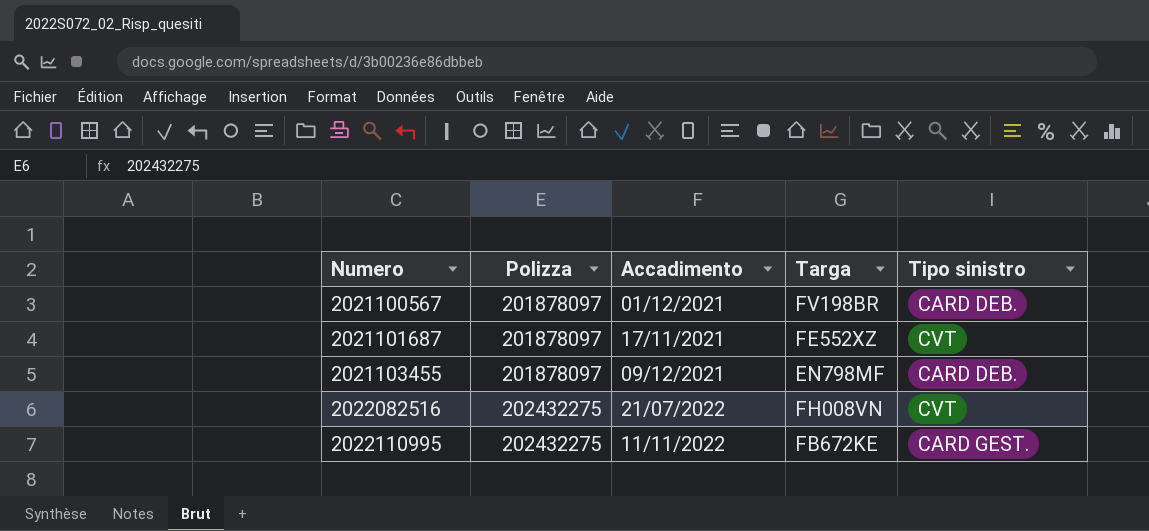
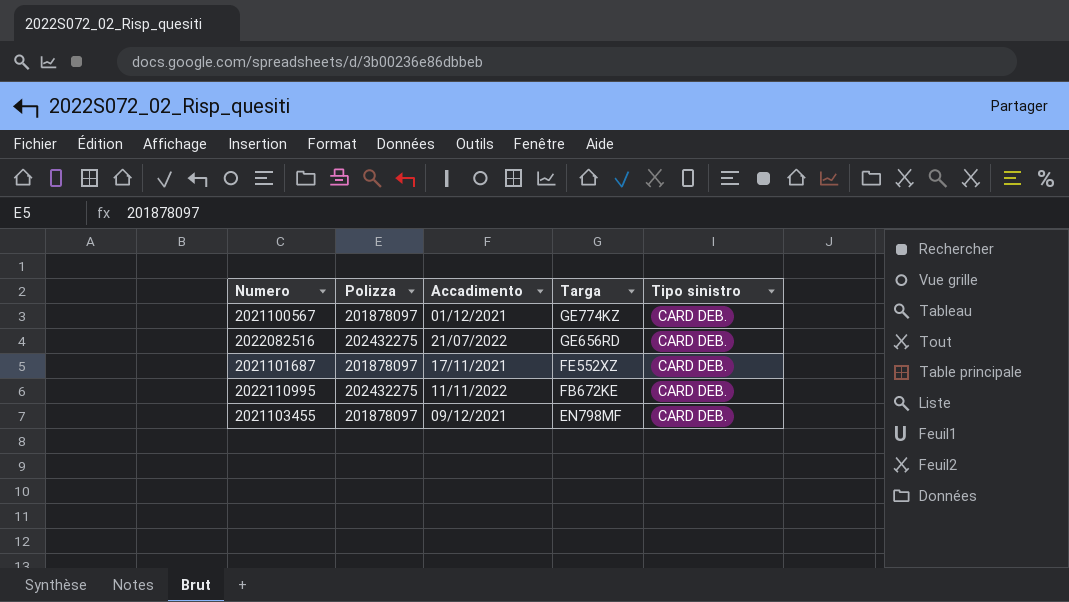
row order: Numero ascending -> Targa descending
2021100567 | Targa: FV198BR -> GE774KZ
2022082516 | Targa: FH008VN -> GE656RD
2022082516 | Tipo sinistro: CVT -> CARD DEB.
2021101687 | Tipo sinistro: CVT -> CARD DEB.
2022110995 | Tipo sinistro: CARD GEST. -> CARD DEB.

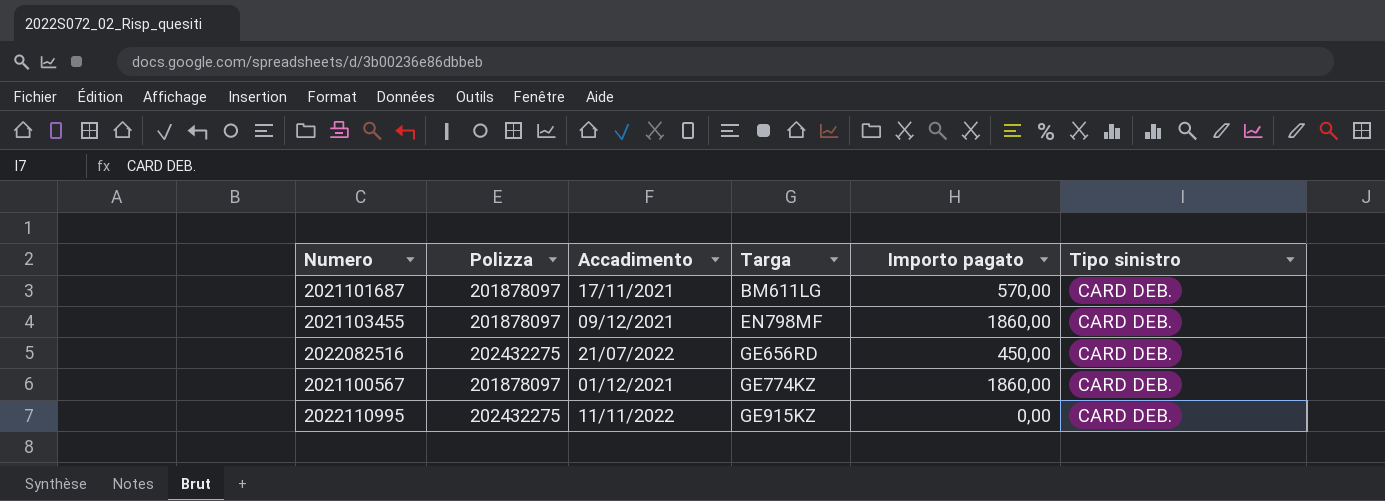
row order: Targa descending -> Targa ascending
column Importo pagato | position: none -> 5
2021101687 | Targa: FE552XZ -> BM611LG
2022110995 | Targa: FB672KE -> GE915KZ

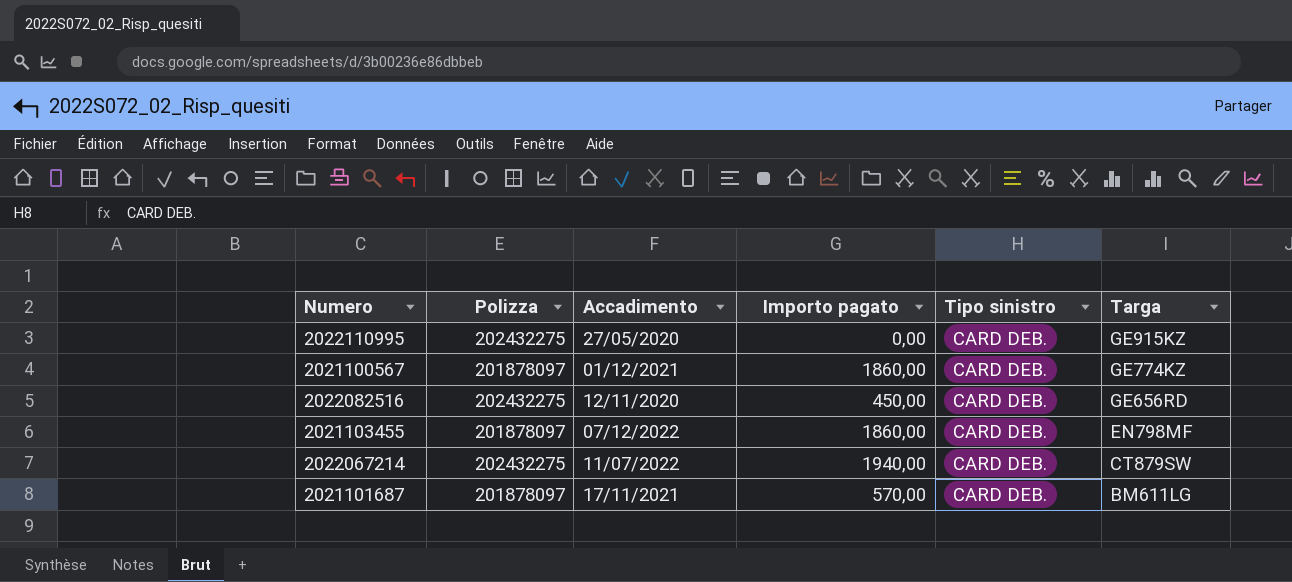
row order: Targa ascending -> Targa descending
column Targa | position: 4 -> 6
2022110995 | Accadimento: 11/11/2022 -> 27/05/2020
2022082516 | Accadimento: 21/07/2022 -> 12/11/2020
2021103455 | Accadimento: 09/12/2021 -> 07/12/2022
row 2022067214: none -> 202432275 | 11/07/2022 | 1940,00 | CARD DEB. | CT879SW

